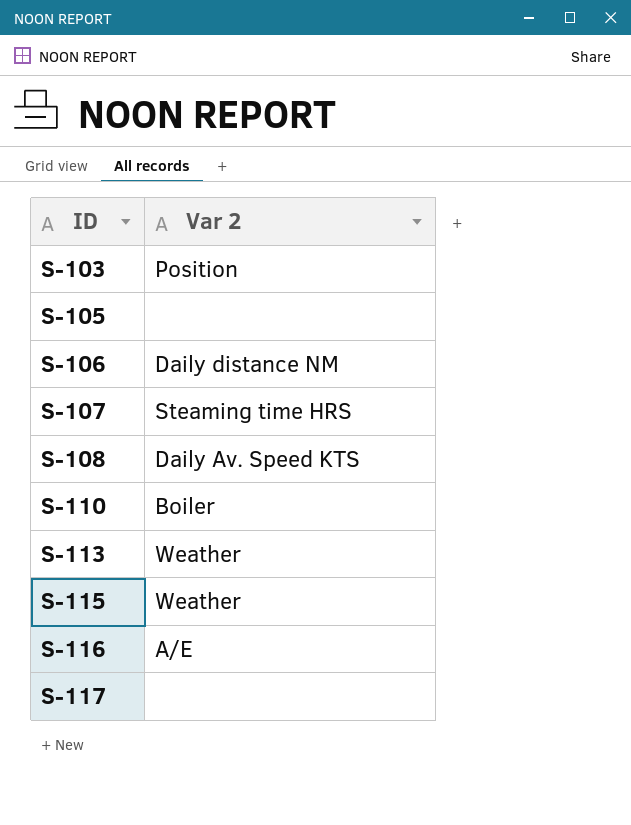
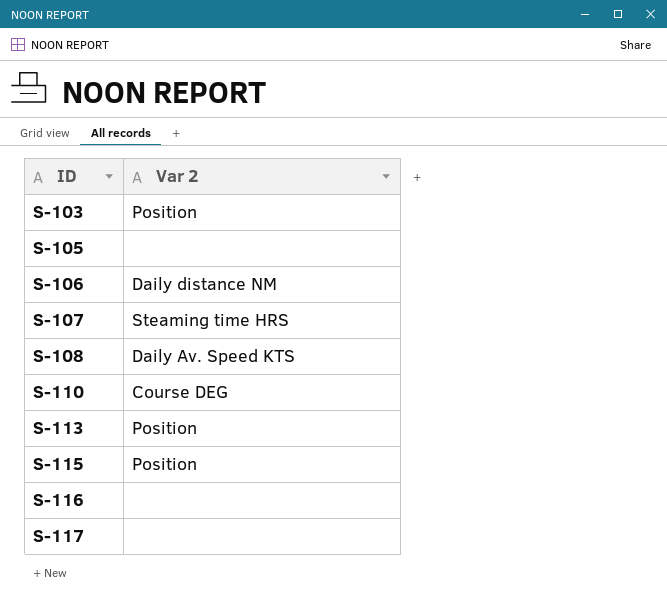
S-110 | Var 2: Boiler -> Course DEG
S-113 | Var 2: Weather -> Position
S-115 | Var 2: Weather -> Position
S-116 | Var 2: A/E -> none

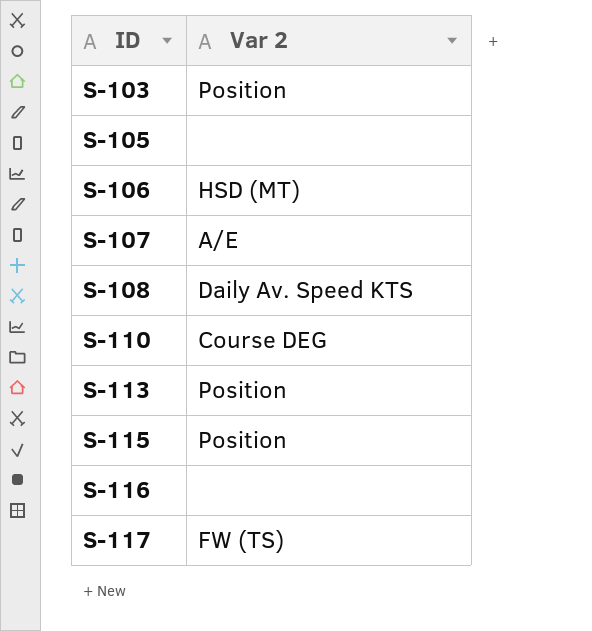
S-106 | Var 2: Daily distance NM -> HSD (MT)
S-107 | Var 2: Steaming time HRS -> A/E
S-117 | Var 2: none -> FW (TS)

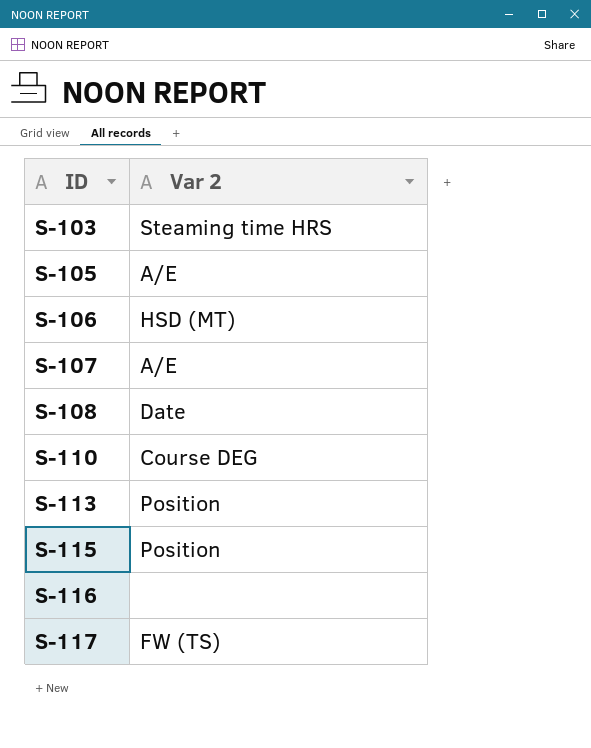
S-103 | Var 2: Position -> Steaming time HRS
S-105 | Var 2: none -> A/E
S-108 | Var 2: Daily Av. Speed KTS -> Date

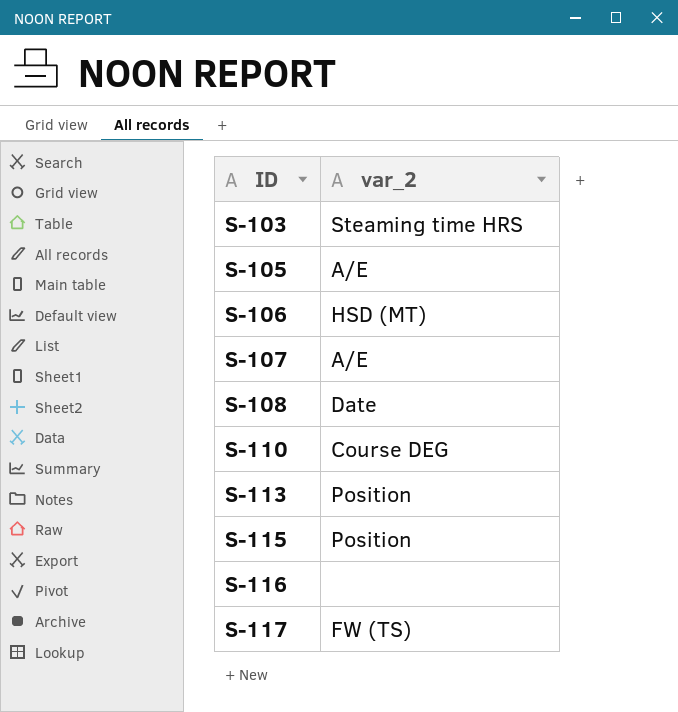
column name: Var 2 -> var_2

